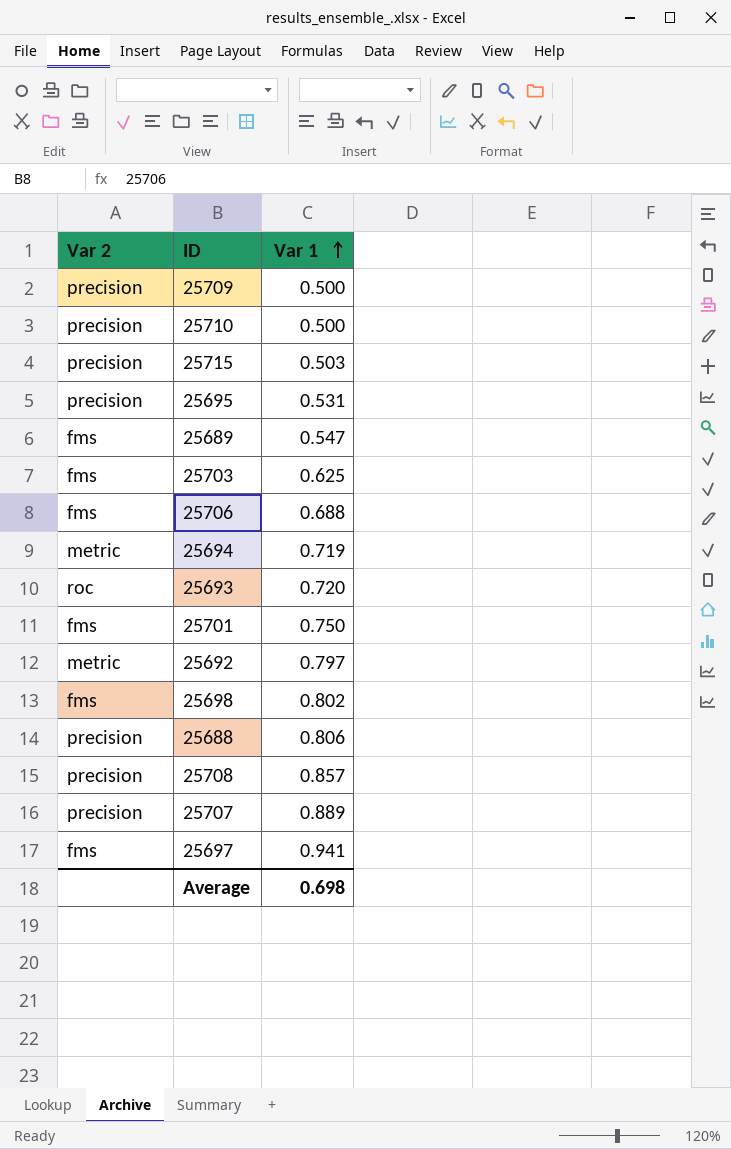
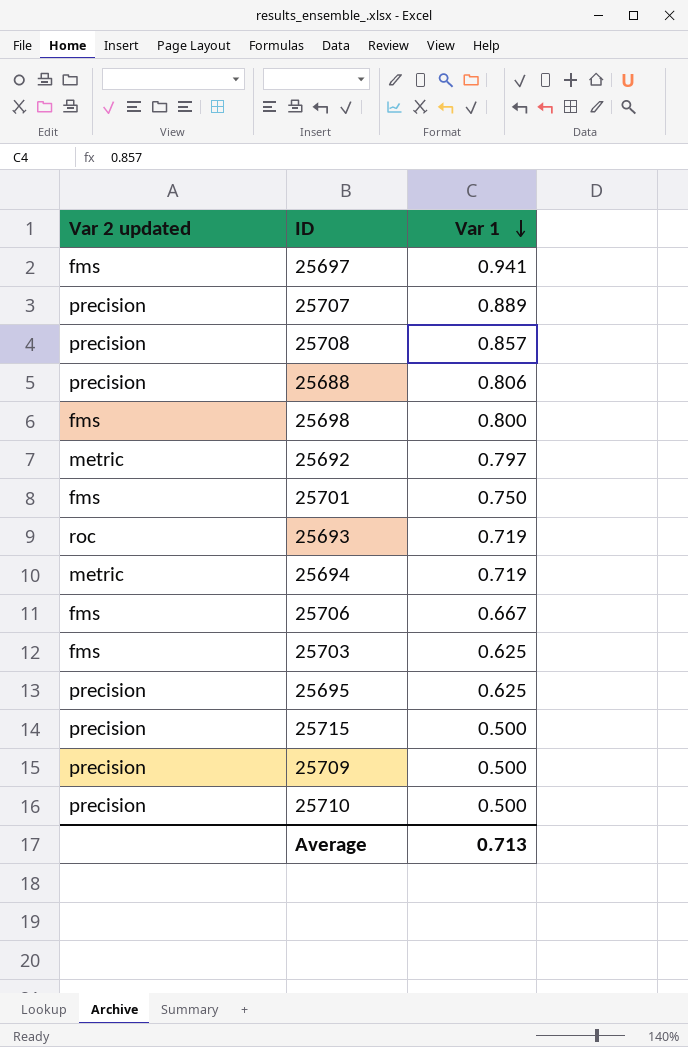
row order: Var 1 ascending -> Var 1 descending
column name: Var 2 -> Var 2 updated
row 25689: fms | 0.547 -> none
25698 | Var 1: 0.802 -> 0.800
25693 | Var 1: 0.720 -> 0.719
25706 | Var 1: 0.688 -> 0.667
25695 | Var 1: 0.531 -> 0.625
25715 | Var 1: 0.503 -> 0.500
Average | Var 1: 0.698 -> 0.713

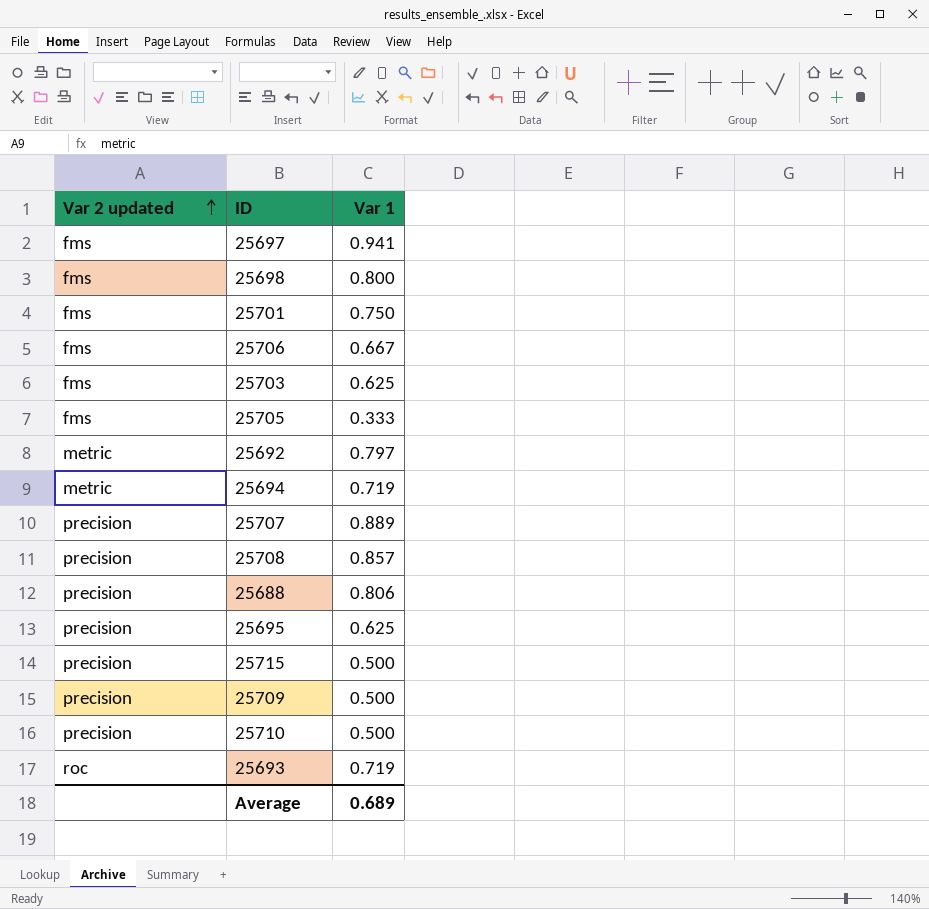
row order: Var 1 descending -> Var 2 updated ascending
row 25705: none -> fms | 0.333
Average | Var 1: 0.713 -> 0.689

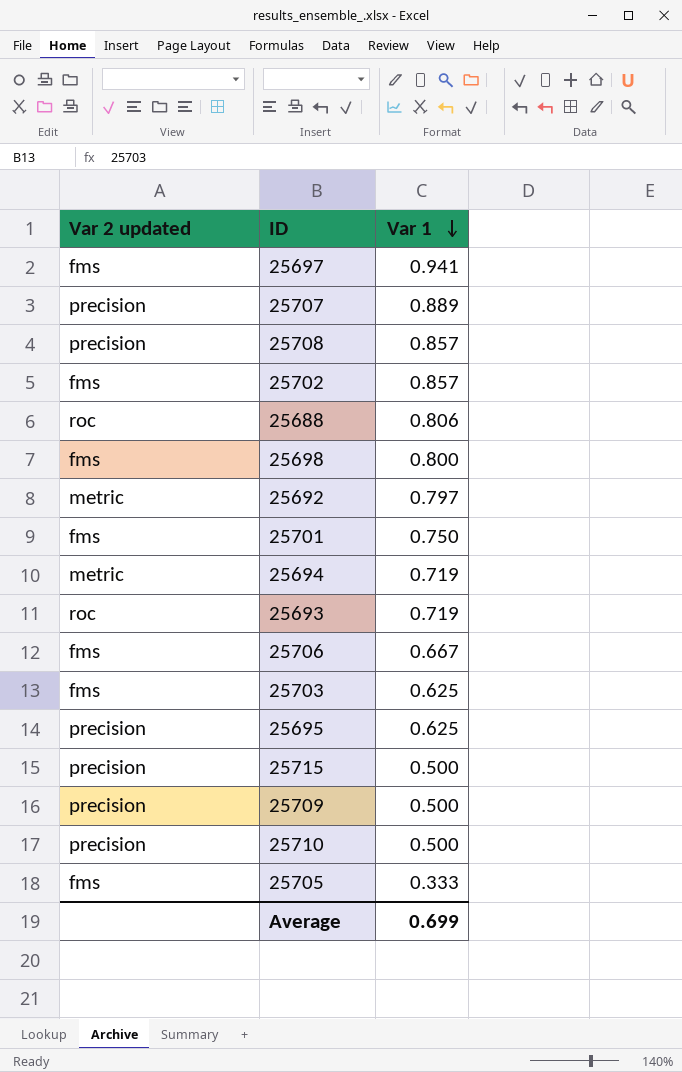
row order: Var 2 updated ascending -> Var 1 descending
row 25702: none -> fms | 0.857
25688 | Var 2 updated: precision -> roc
Average | Var 1: 0.689 -> 0.699

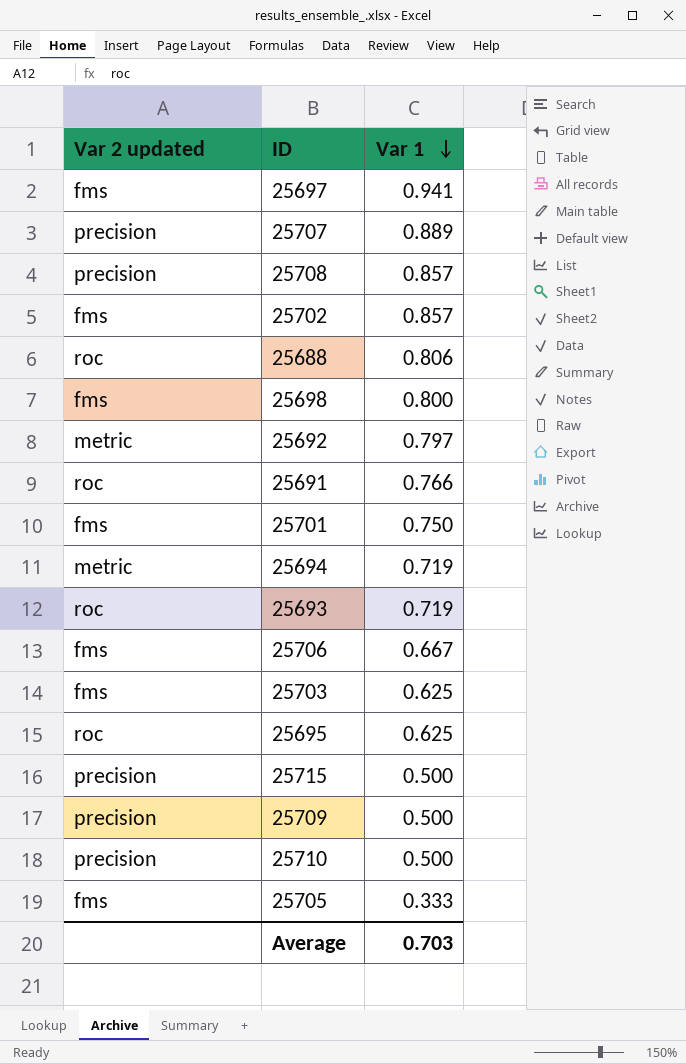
row 25691: none -> roc | 0.766
25695 | Var 2 updated: precision -> roc
Average | Var 1: 0.699 -> 0.703

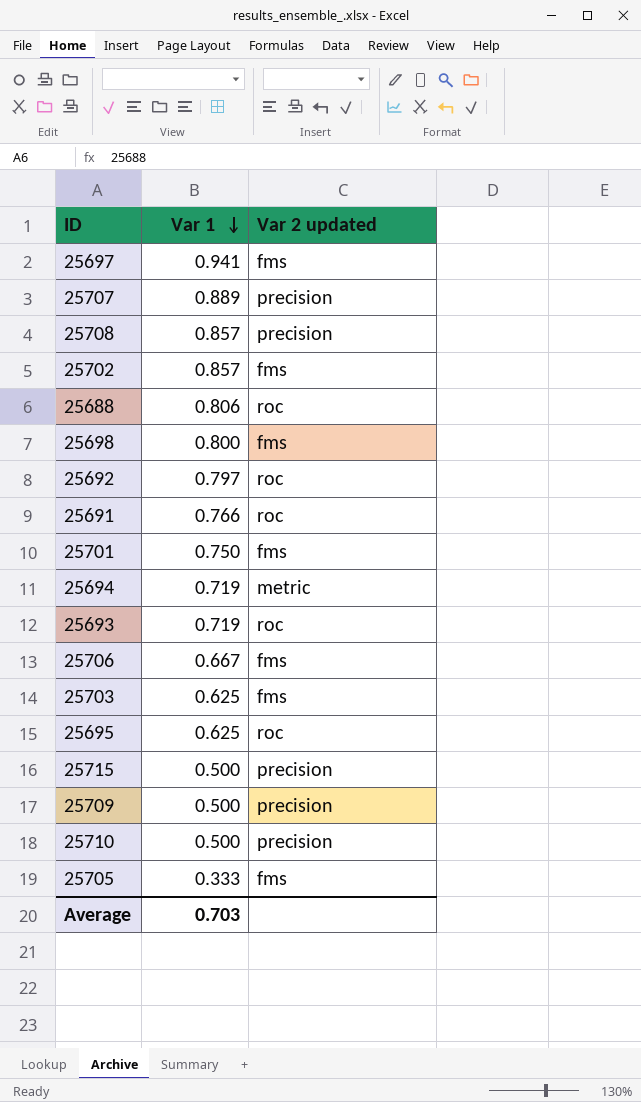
column Var 2 updated | position: 1 -> 3
25692 | Var 2 updated: metric -> roc

